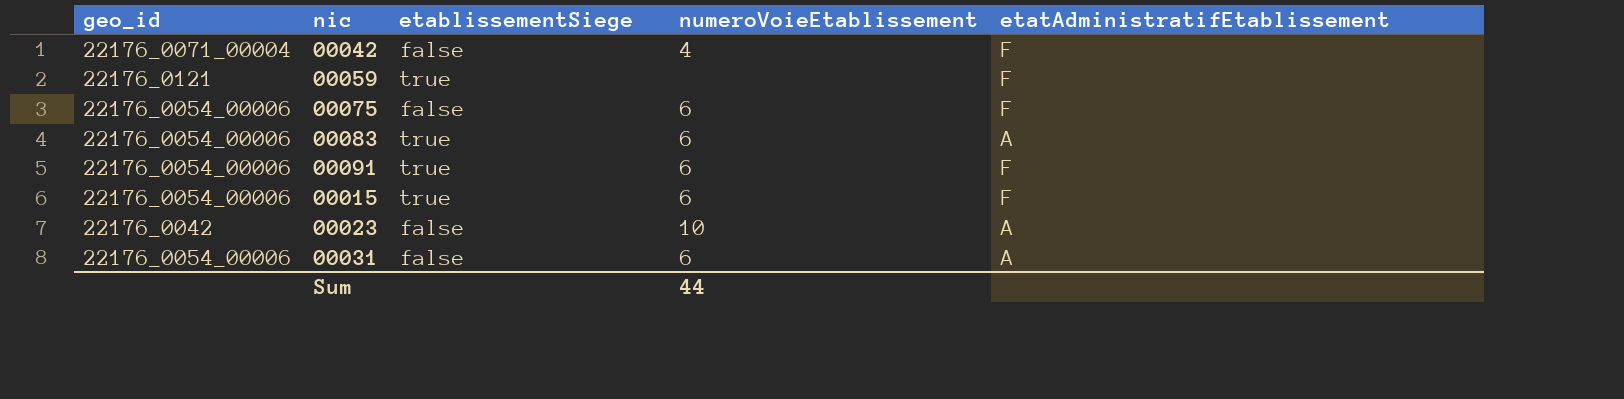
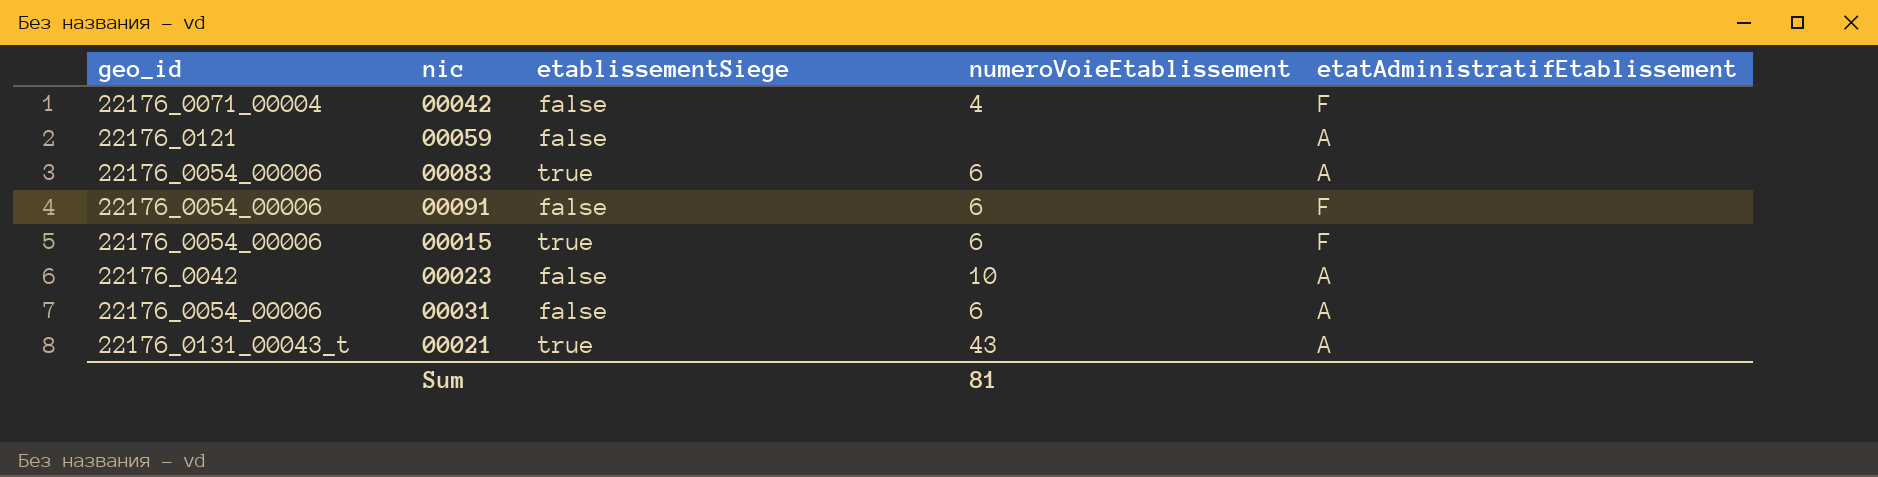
row 00075: 22176_0054_00006 | false | 6 | F -> none
00059 | etablissementSiege: true -> false
00059 | etatAdministratifEtablissement: F -> A
00091 | etablissementSiege: true -> false
row 00021: none -> 22176_0131_00043_t | true | 43 | A
Sum | numeroVoieEtablissement: 44 -> 81

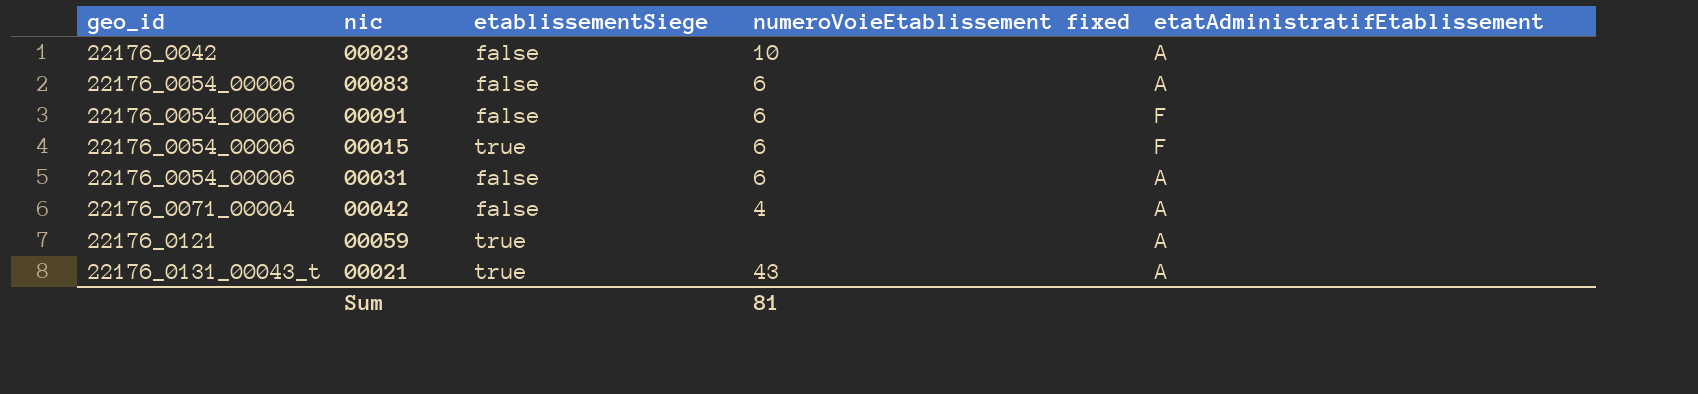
row order: none -> geo_id ascending
column name: numeroVoieEtablissement -> numeroVoieEtablissement fixed
00083 | etablissementSiege: true -> false
00042 | etatAdministratifEtablissement: F -> A
00059 | etablissementSiege: false -> true

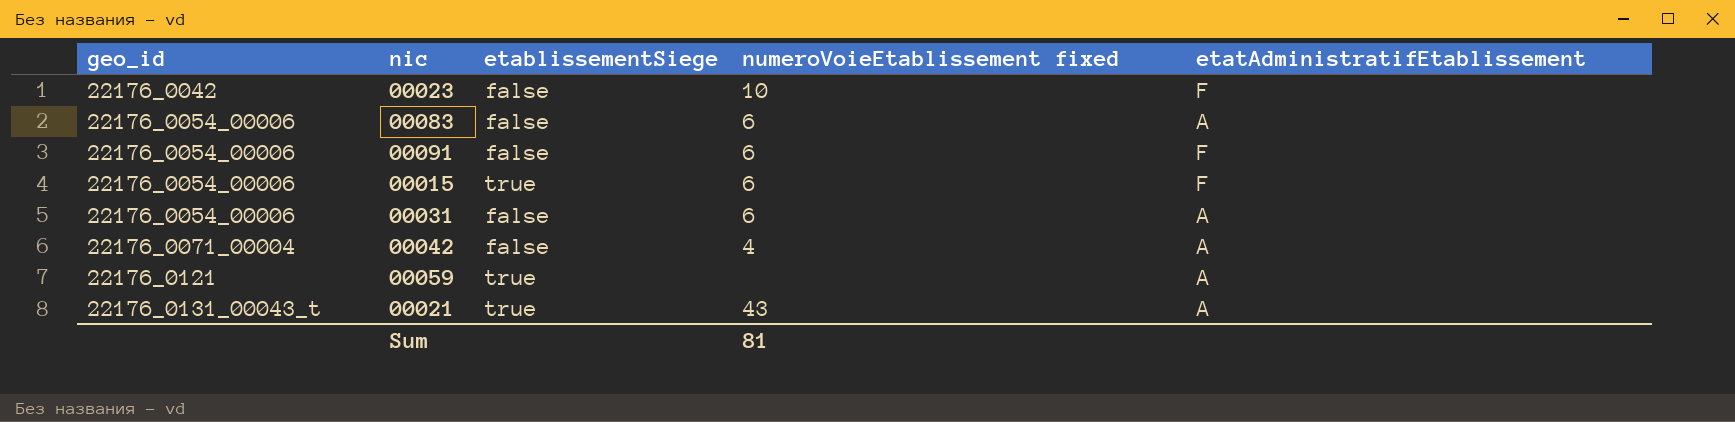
00023 | etatAdministratifEtablissement: A -> F

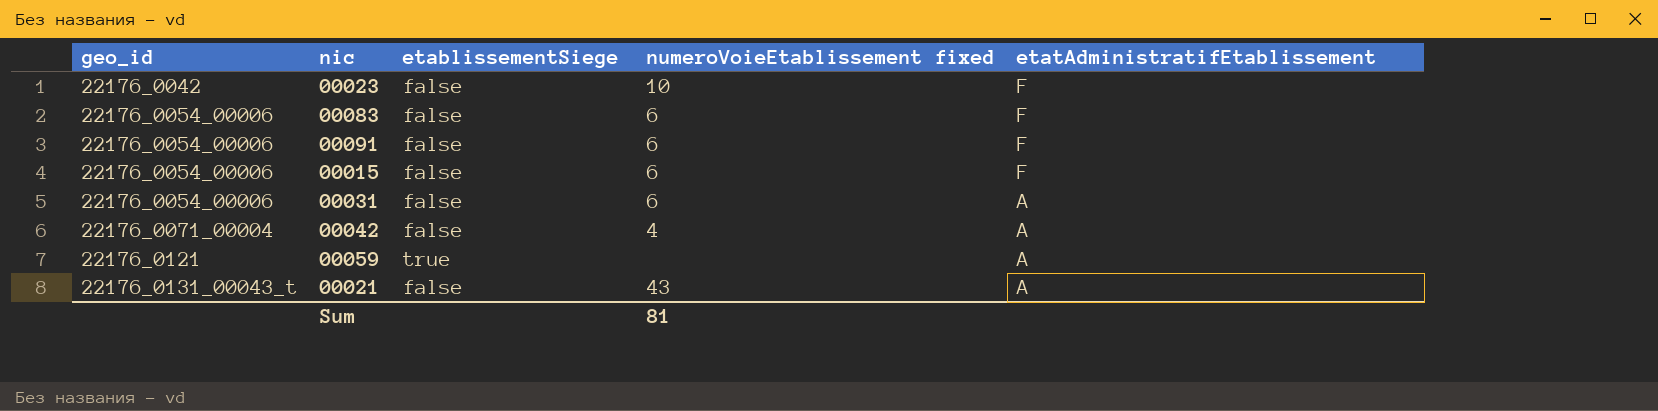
00083 | etatAdministratifEtablissement: A -> F
00015 | etablissementSiege: true -> false
00021 | etablissementSiege: true -> false

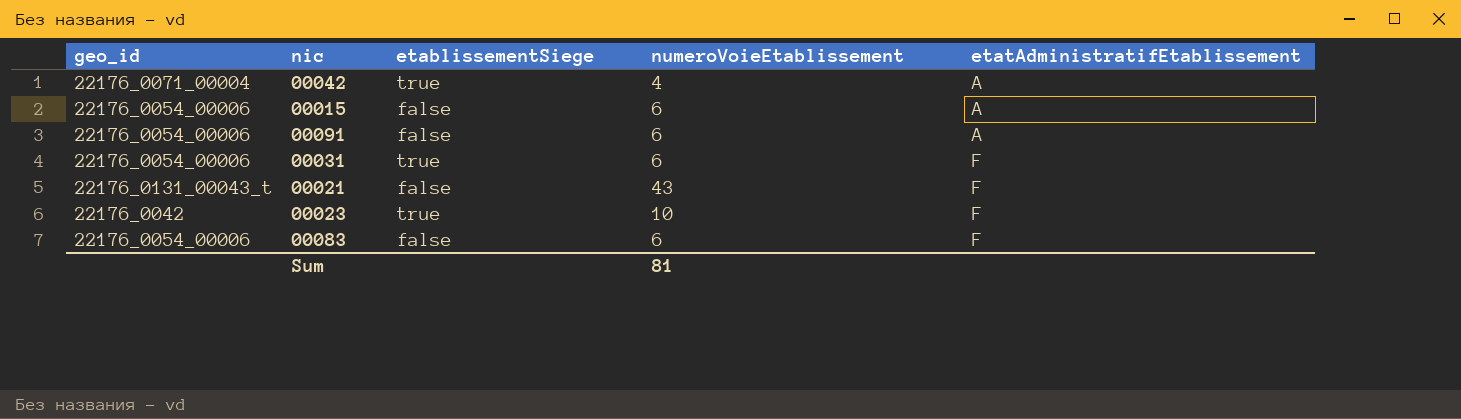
row order: geo_id ascending -> etatAdministratifEtablissement ascending
column name: numeroVoieEtablissement fixed -> numeroVoieEtablissement
row 00059: 22176_0121 | true | none | A -> none
00042 | etablissementSiege: false -> true
00015 | etatAdministratifEtablissement: F -> A
00091 | etatAdministratifEtablissement: F -> A
00031 | etablissementSiege: false -> true
00031 | etatAdministratifEtablissement: A -> F
00021 | etatAdministratifEtablissement: A -> F
00023 | etablissementSiege: false -> true

